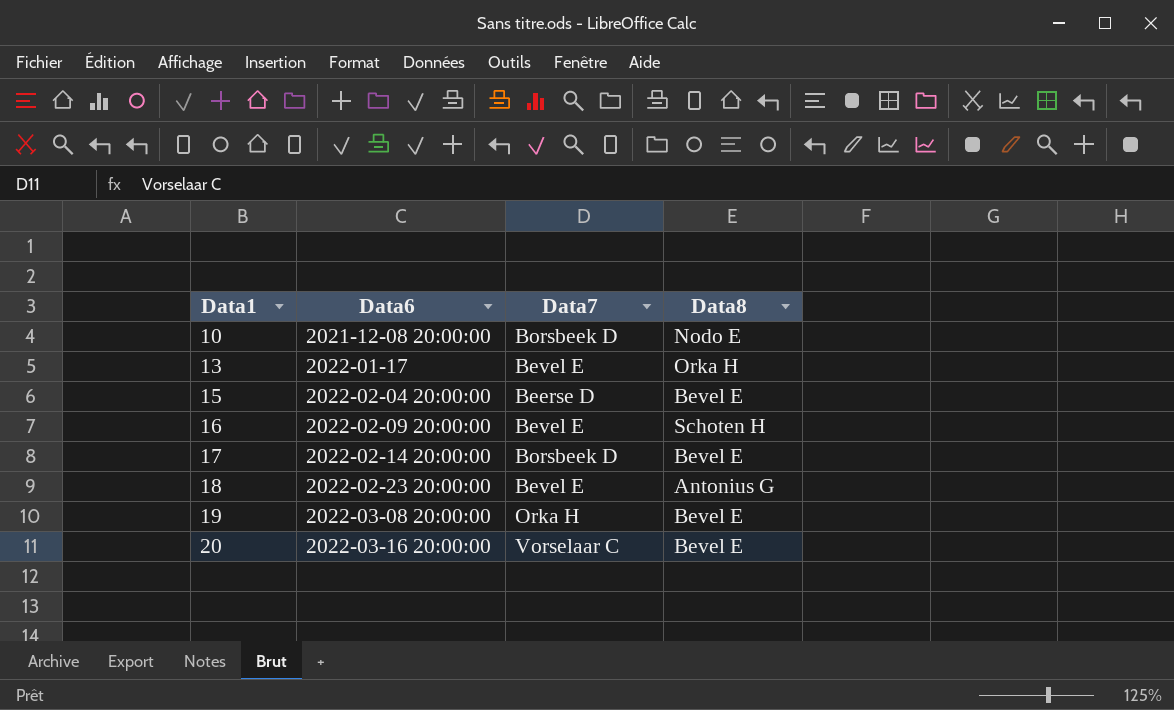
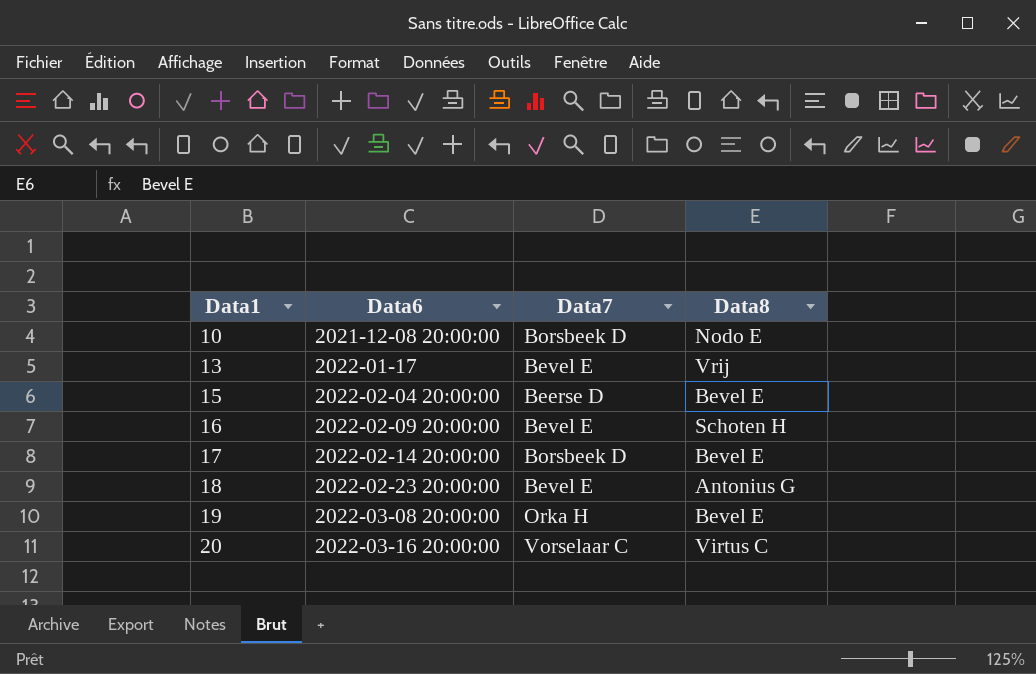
13 | Data8: Orka H -> Vrij
20 | Data8: Bevel E -> Virtus C

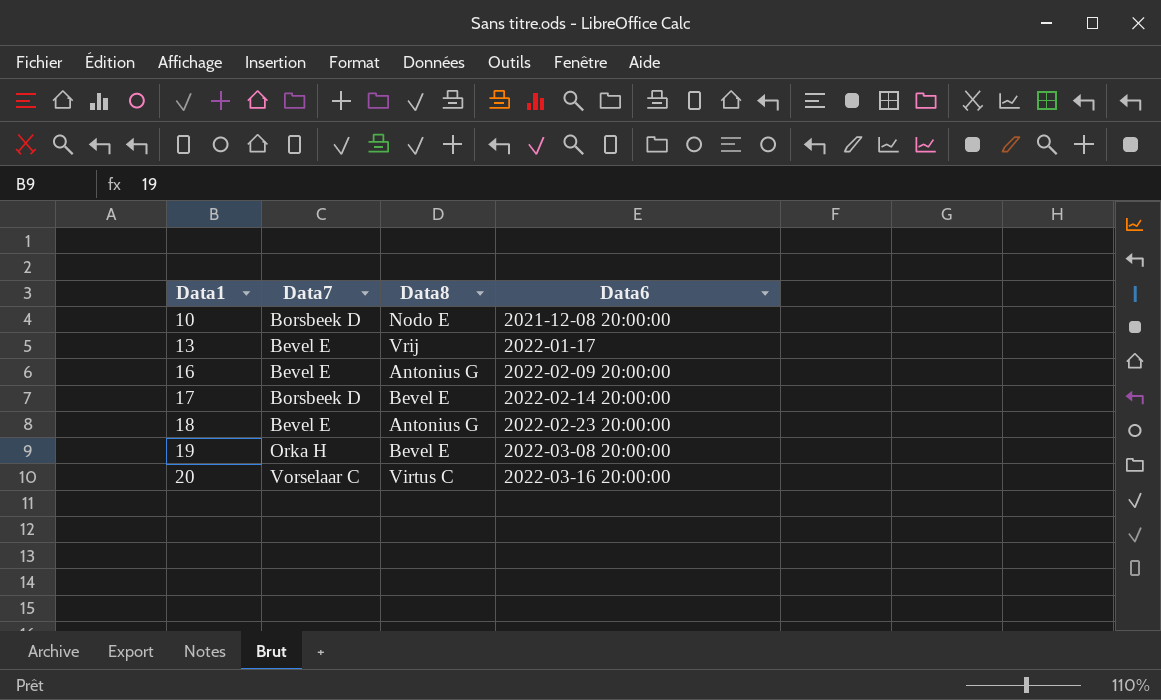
column Data6 | position: 2 -> 4
row 15: 2022-02-04 20:00:00 | Beerse D | Bevel E -> none
16 | Data8: Schoten H -> Antonius G

